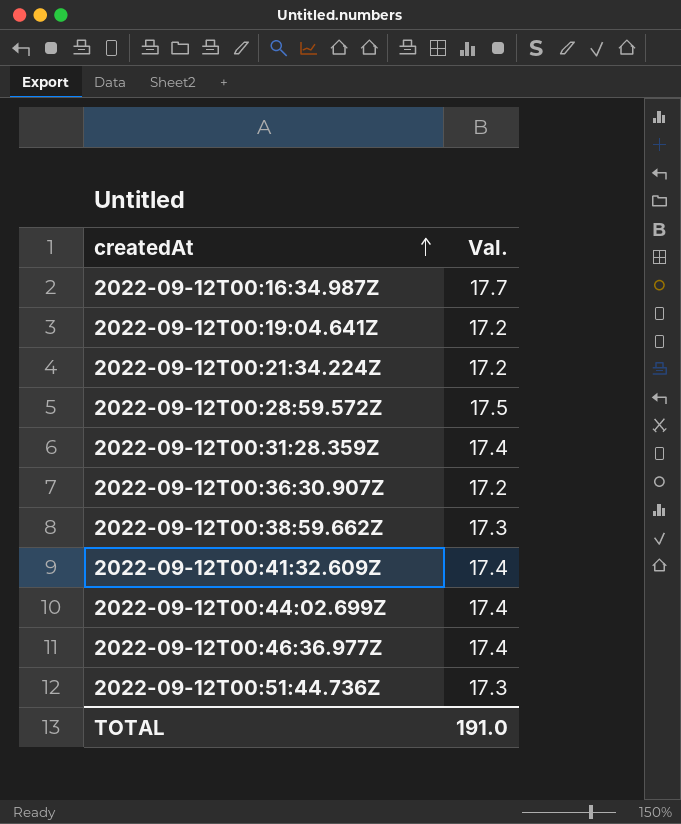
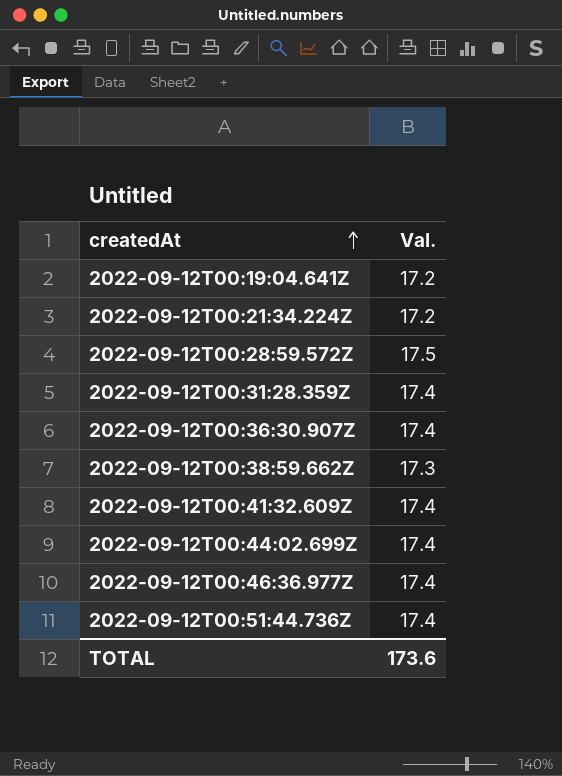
row 2022-09-12T00:16:34.987Z: 17.7 -> none
2022-09-12T00:36:30.907Z | Val.: 17.2 -> 17.4
2022-09-12T00:51:44.736Z | Val.: 17.3 -> 17.4
TOTAL | Val.: 191.0 -> 173.6

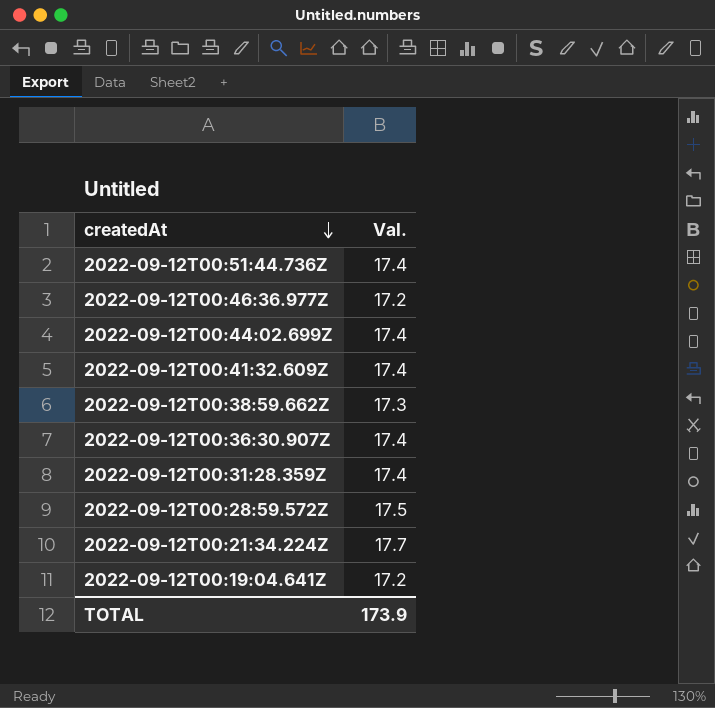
row order: createdAt ascending -> createdAt descending
2022-09-12T00:46:36.977Z | Val.: 17.4 -> 17.2
2022-09-12T00:21:34.224Z | Val.: 17.2 -> 17.7
TOTAL | Val.: 173.6 -> 173.9

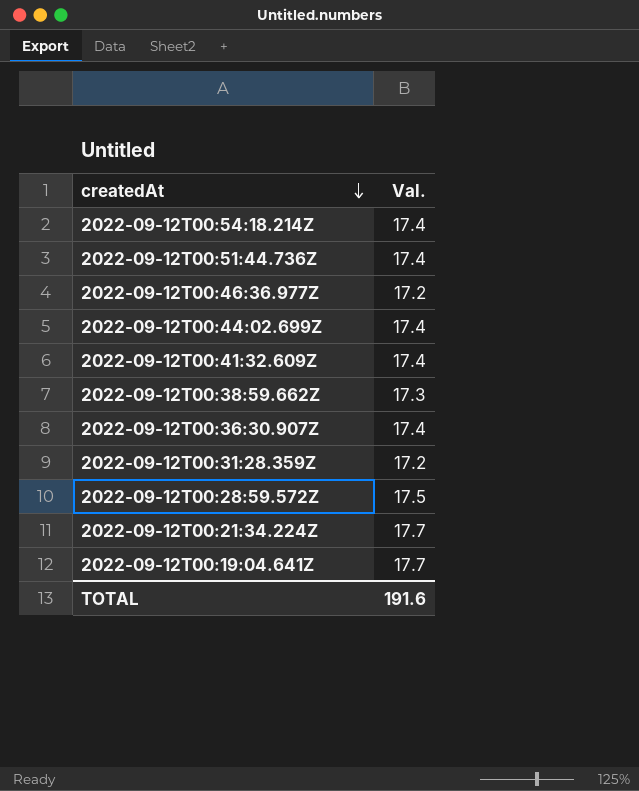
row 2022-09-12T00:54:18.214Z: none -> 17.4
2022-09-12T00:31:28.359Z | Val.: 17.4 -> 17.2
2022-09-12T00:19:04.641Z | Val.: 17.2 -> 17.7
TOTAL | Val.: 173.9 -> 191.6

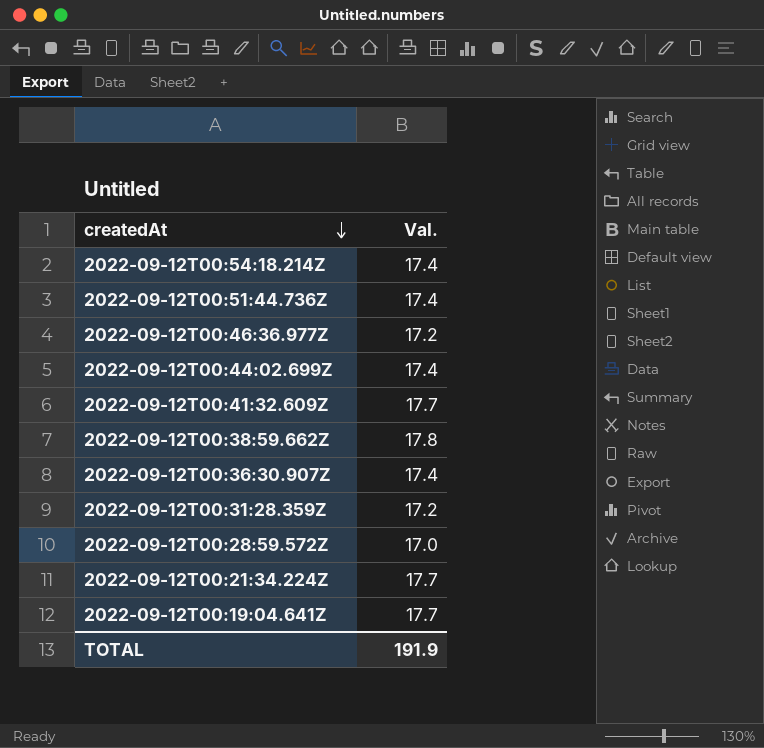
2022-09-12T00:41:32.609Z | Val.: 17.4 -> 17.7
2022-09-12T00:38:59.662Z | Val.: 17.3 -> 17.8
2022-09-12T00:28:59.572Z | Val.: 17.5 -> 17.0
TOTAL | Val.: 191.6 -> 191.9

